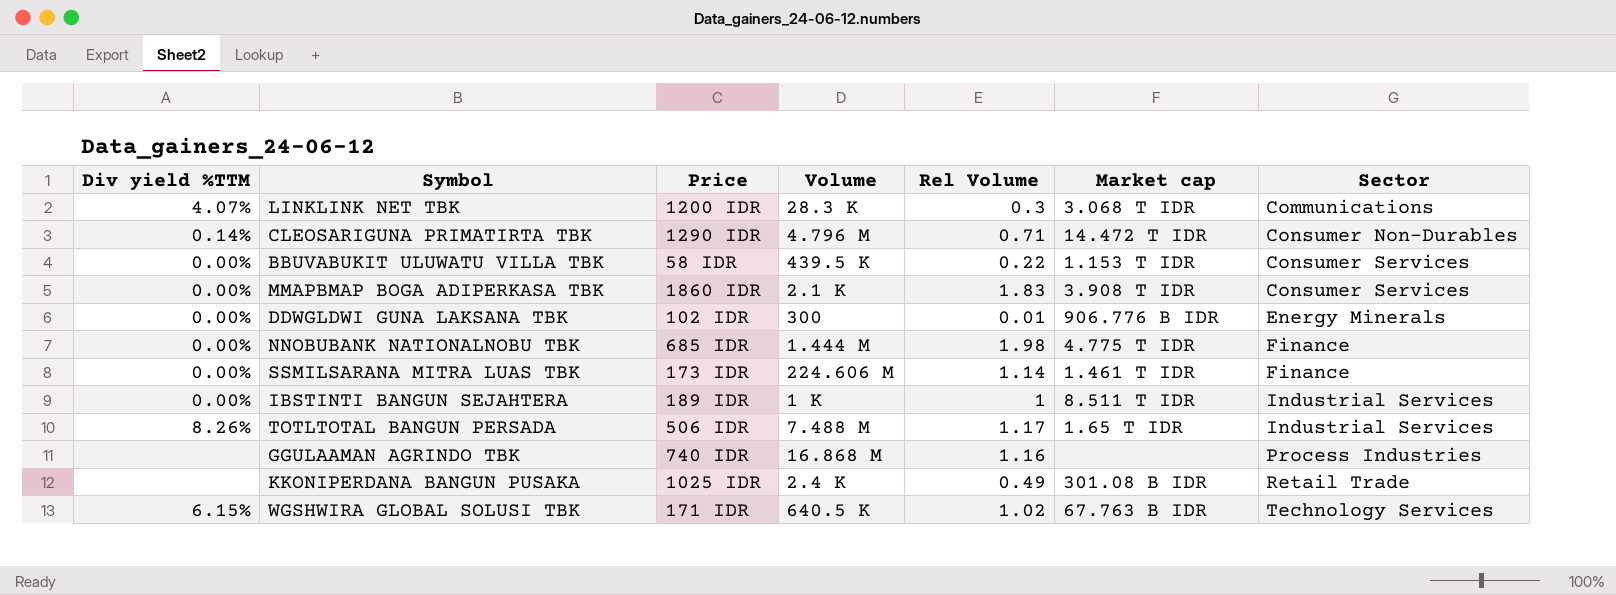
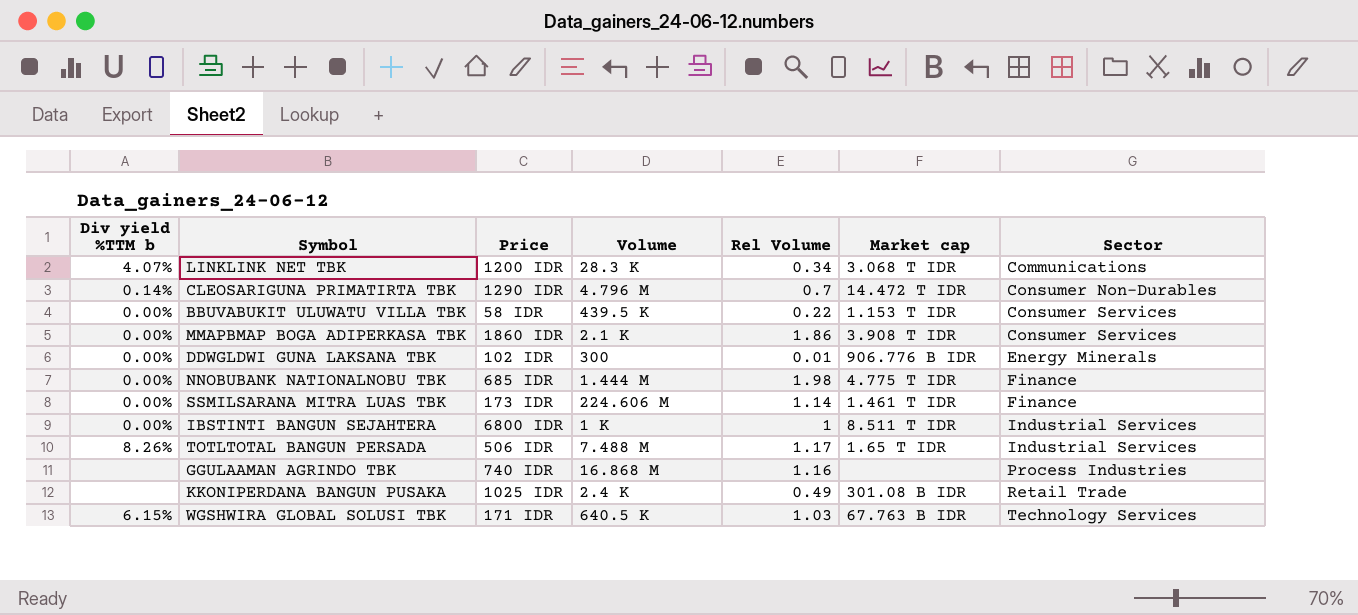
column name: Div yield %TTM -> Div yield %TTM b
LINKLINK NET TBK | Rel Volume: 0.3 -> 0.34
CLEOSARIGUNA PRIMATIRTA TBK | Rel Volume: 0.71 -> 0.7
MMAPBMAP BOGA ADIPERKASA TBK | Rel Volume: 1.83 -> 1.86
IBSTINTI BANGUN SEJAHTERA | Price: 189 IDR -> 6800 IDR
WGSHWIRA GLOBAL SOLUSI TBK | Rel Volume: 1.02 -> 1.03

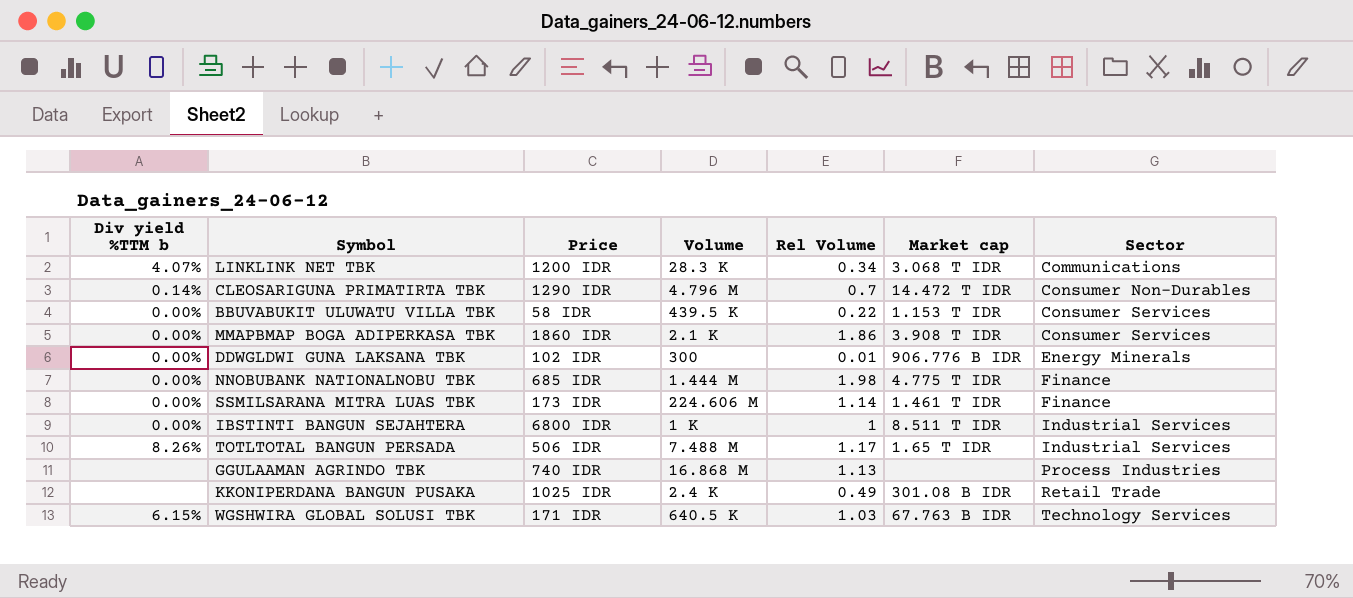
GGULAAMAN AGRINDO TBK | Rel Volume: 1.16 -> 1.13

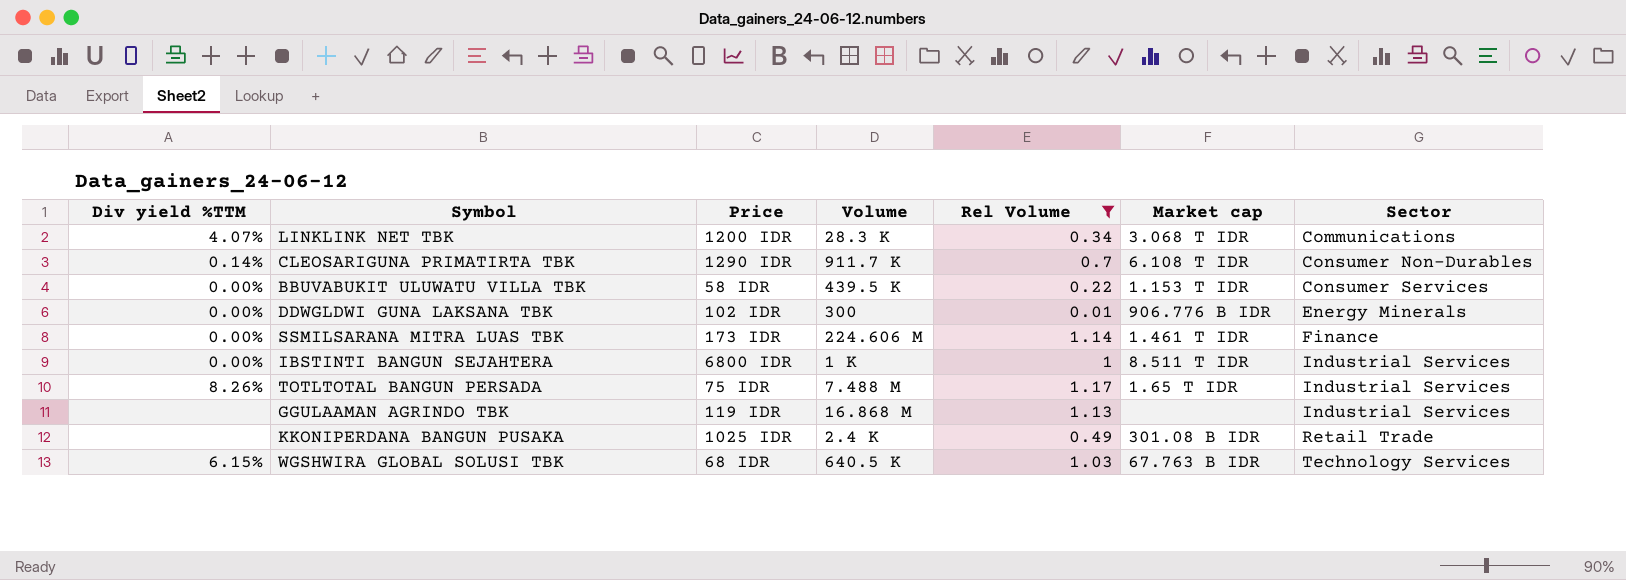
filter: none -> Rel Volume <= 1.17
column name: Div yield %TTM b -> Div yield %TTM
CLEOSARIGUNA PRIMATIRTA TBK | Volume: 4.796 M -> 911.7 K
CLEOSARIGUNA PRIMATIRTA TBK | Market cap: 14.472 T IDR -> 6.108 T IDR
TOTLTOTAL BANGUN PERSADA | Price: 506 IDR -> 75 IDR
GGULAAMAN AGRINDO TBK | Price: 740 IDR -> 119 IDR
GGULAAMAN AGRINDO TBK | Sector: Process Industries -> Industrial Services
WGSHWIRA GLOBAL SOLUSI TBK | Price: 171 IDR -> 68 IDR

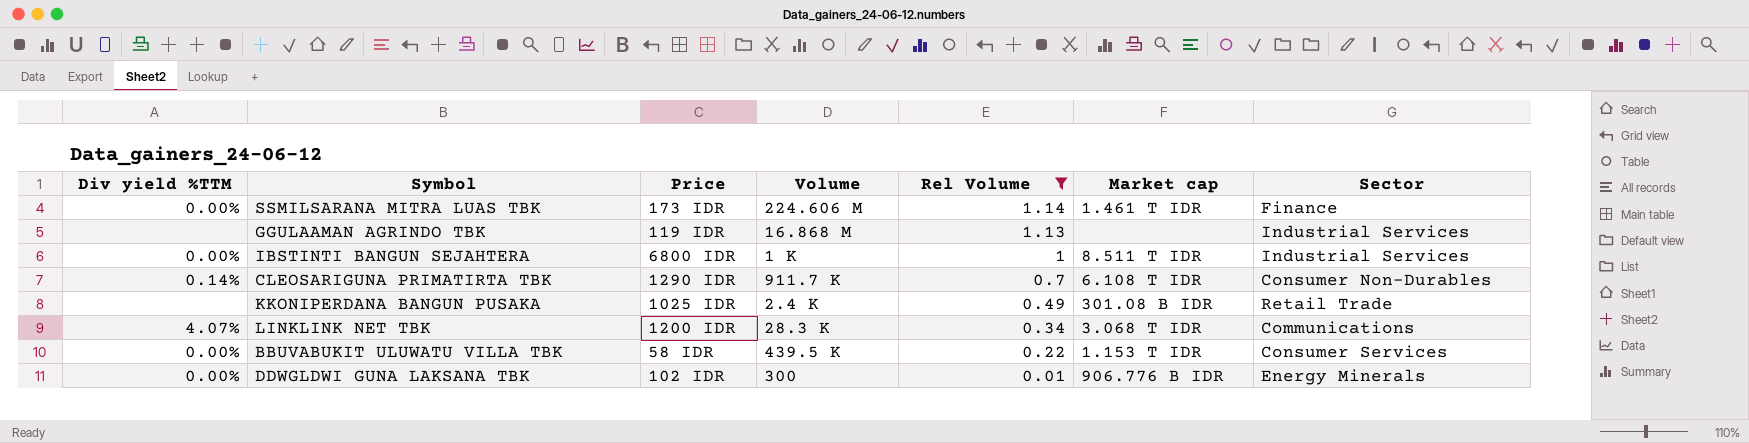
row order: Sector ascending -> Rel Volume descending
row TOTLTOTAL BANGUN PERSADA: 8.26% | 75 IDR | 7.488 M | 1.17 | 1.65 T IDR | Industrial Services -> none
row WGSHWIRA GLOBAL SOLUSI TBK: 6.15% | 68 IDR | 640.5 K | 1.03 | 67.763 B IDR | Technology Services -> none

